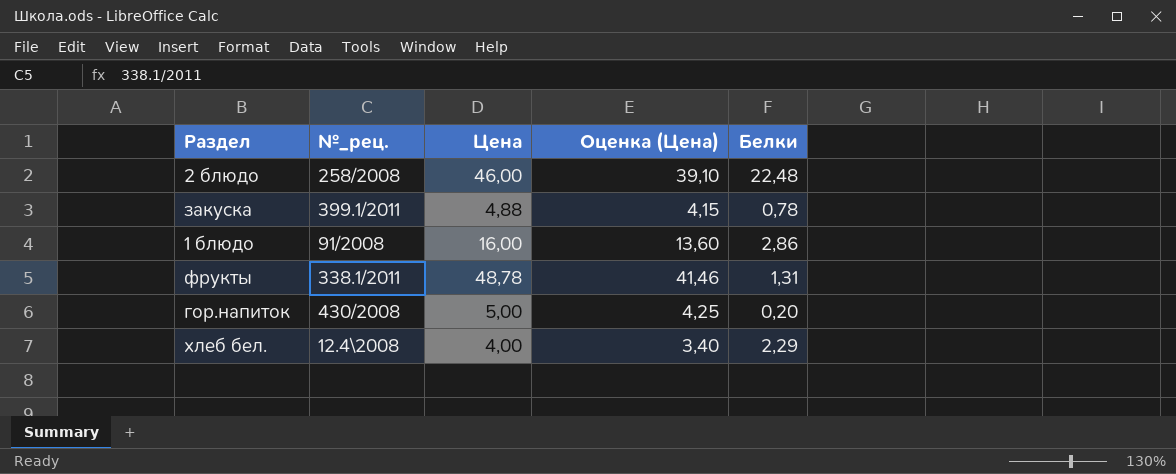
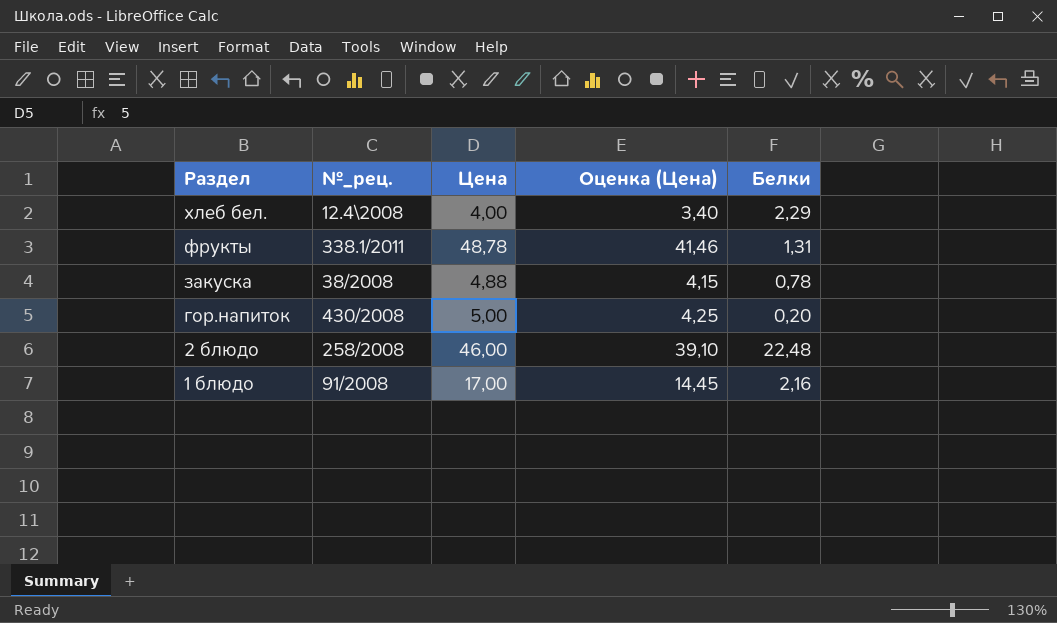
row order: none -> Раздел descending
закуска | №_рец.: 399.1/2011 -> 38/2008
1 блюдо | Цена: 16,00 -> 17,00
1 блюдо | Оценка (Цена): 13,60 -> 14,45
1 блюдо | Белки: 2,86 -> 2,16

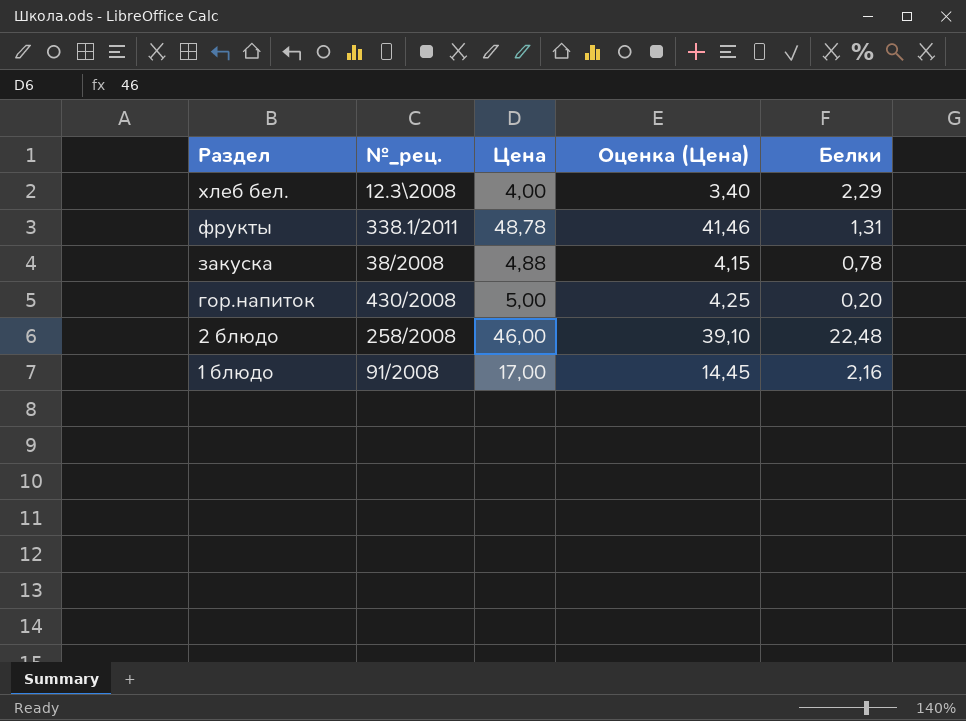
хлеб бел. | №_рец.: 12.4\2008 -> 12.3\2008

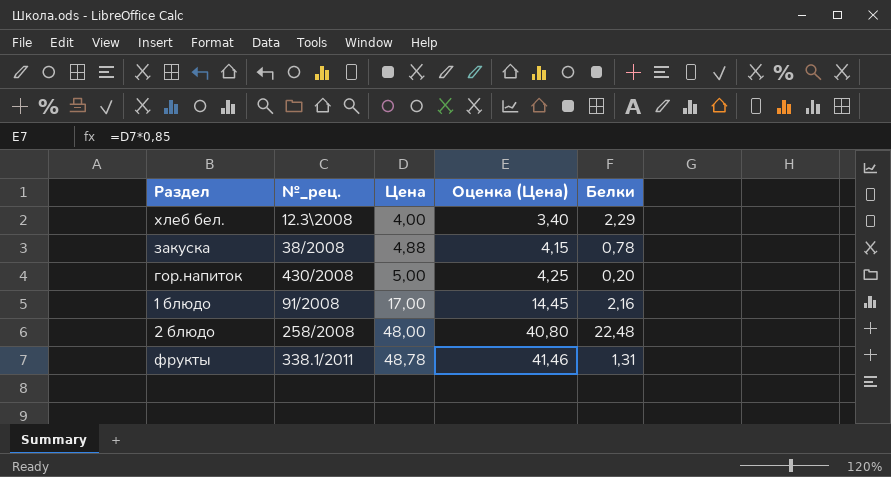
row order: Раздел descending -> Цена ascending
2 блюдо | Цена: 46,00 -> 48,00
2 блюдо | Оценка (Цена): 39,10 -> 40,80

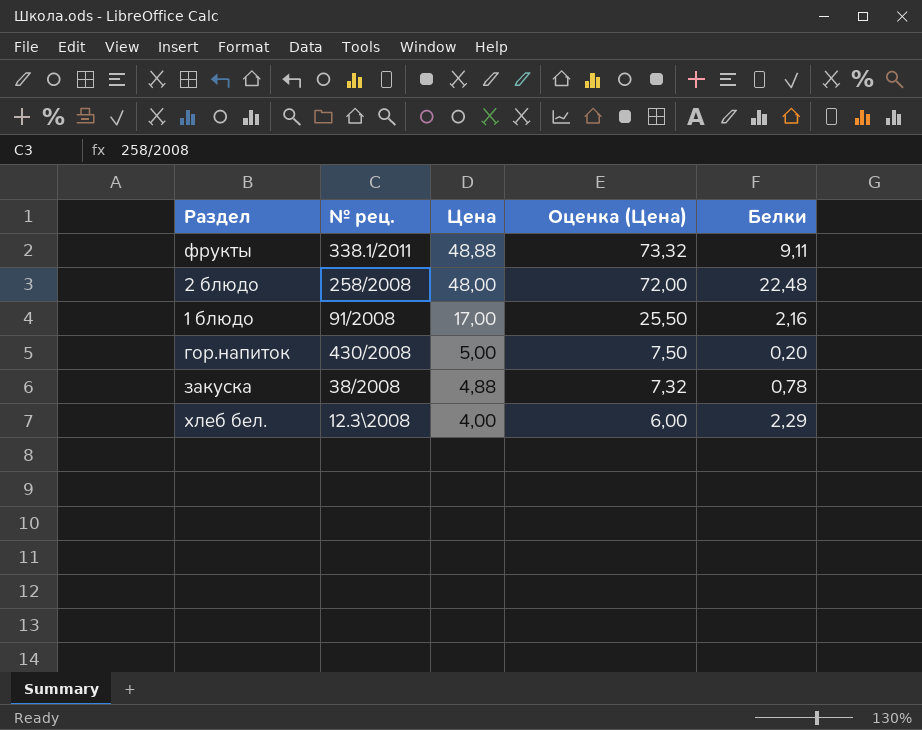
row order: Цена ascending -> Цена descending
column name: №_рец. -> № рец.
column Оценка (Цена) | formula: [Цена] * 0,85 -> [Цена] * 1,5
фрукты | Цена: 48,78 -> 48,88
фрукты | Белки: 1,31 -> 9,11

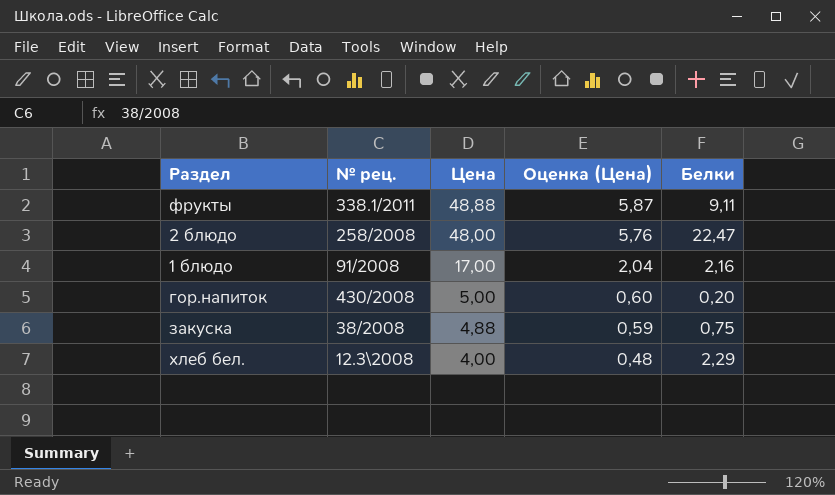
column Оценка (Цена) | formula: [Цена] * 1,5 -> [Цена] * 0,12
2 блюдо | Белки: 22,48 -> 22,47
закуска | Белки: 0,78 -> 0,75

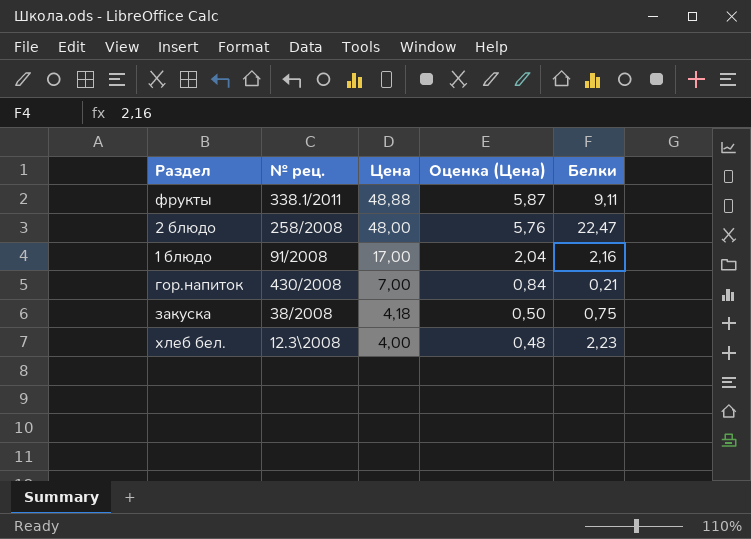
гор.напиток | Цена: 5,00 -> 7,00
гор.напиток | Оценка (Цена): 0,60 -> 0,84
гор.напиток | Белки: 0,20 -> 0,21
закуска | Цена: 4,88 -> 4,18
закуска | Оценка (Цена): 0,59 -> 0,50
хлеб бел. | Белки: 2,29 -> 2,23

